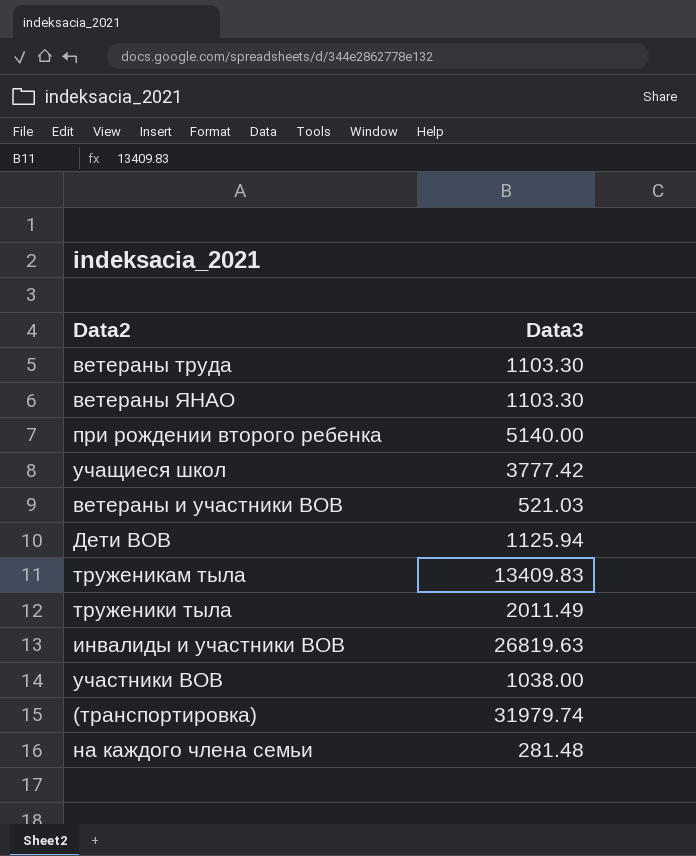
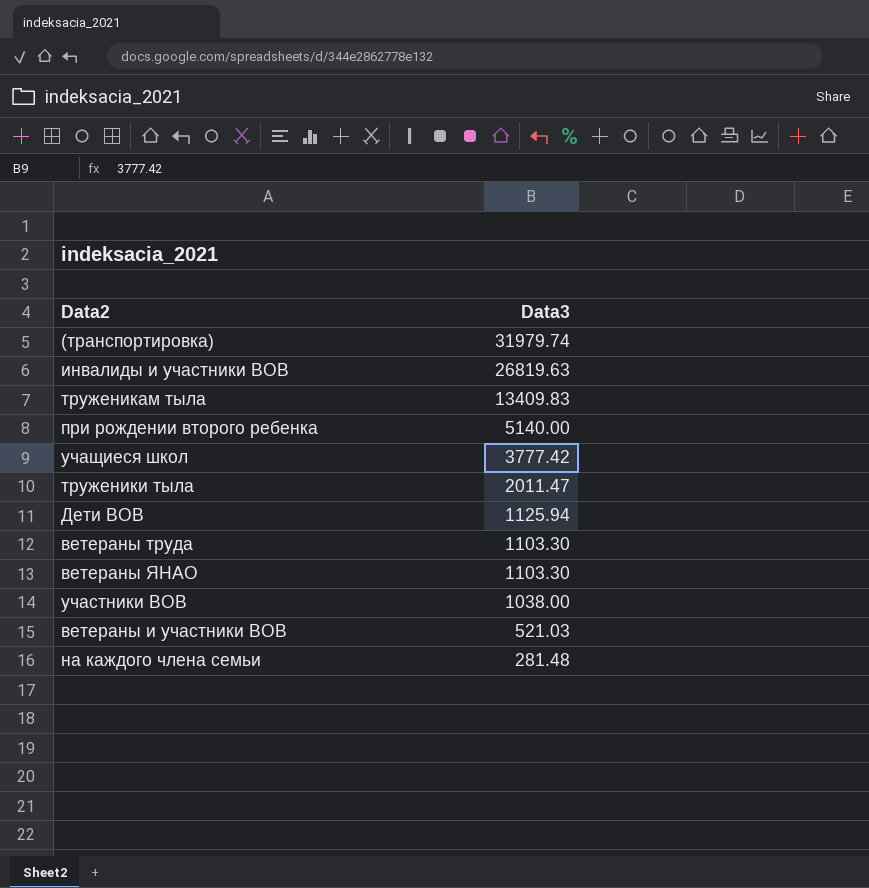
row order: none -> Data3 descending
труженики тыла | Data3: 2011.49 -> 2011.47

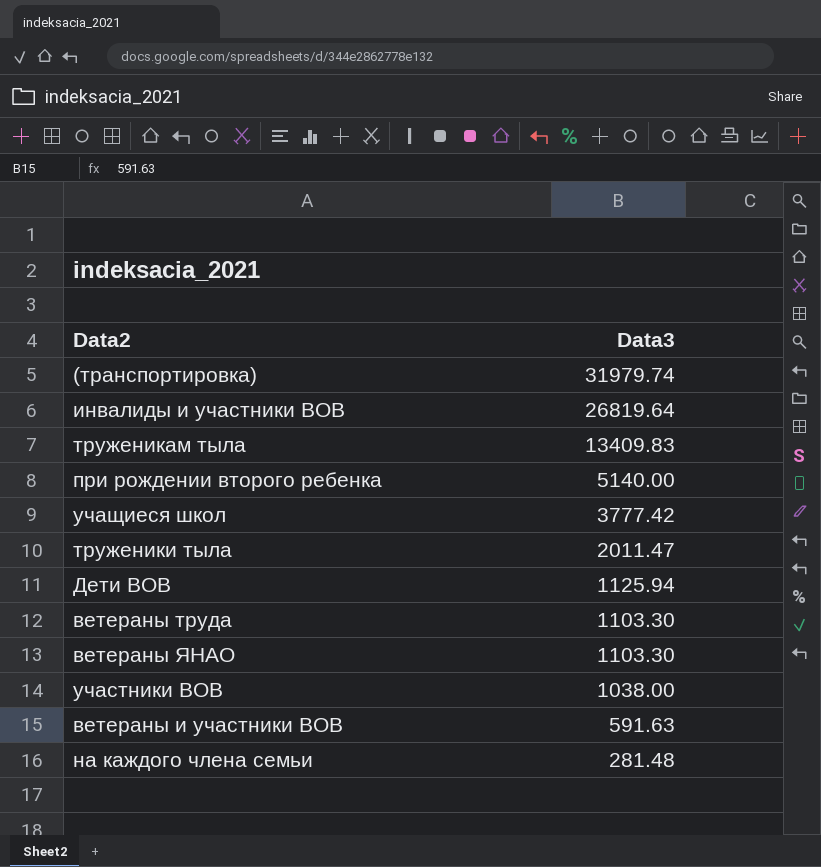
инвалиды и участники ВОВ | Data3: 26819.63 -> 26819.64
ветераны и участники ВОВ | Data3: 521.03 -> 591.63

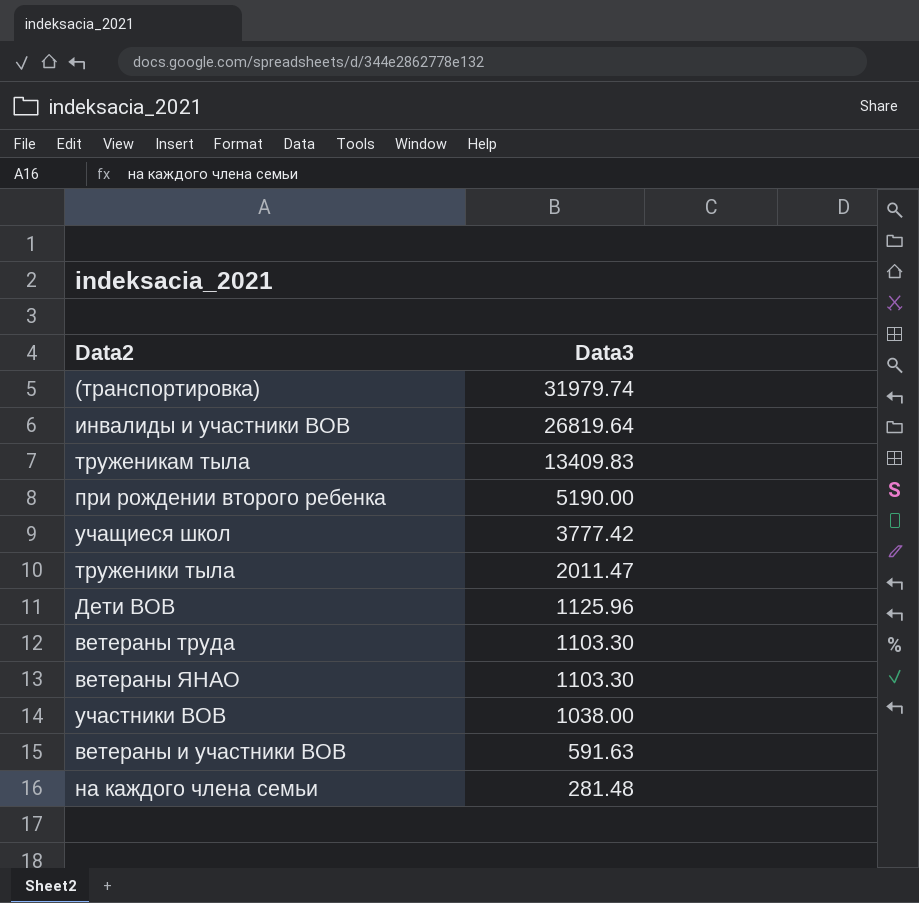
при рождении второго ребенка | Data3: 5140.00 -> 5190.00
Дети ВОВ | Data3: 1125.94 -> 1125.96

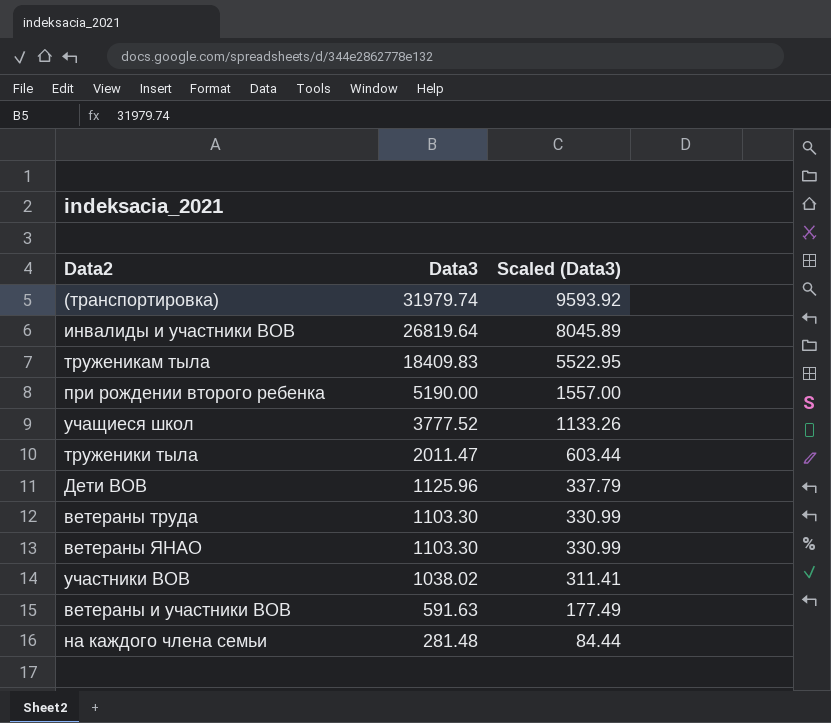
column Scaled (Data3) | formula: none -> [Data3] * 0.3
труженикам тыла | Data3: 13409.83 -> 18409.83
учащиеся школ | Data3: 3777.42 -> 3777.52
участники ВОВ | Data3: 1038.00 -> 1038.02

